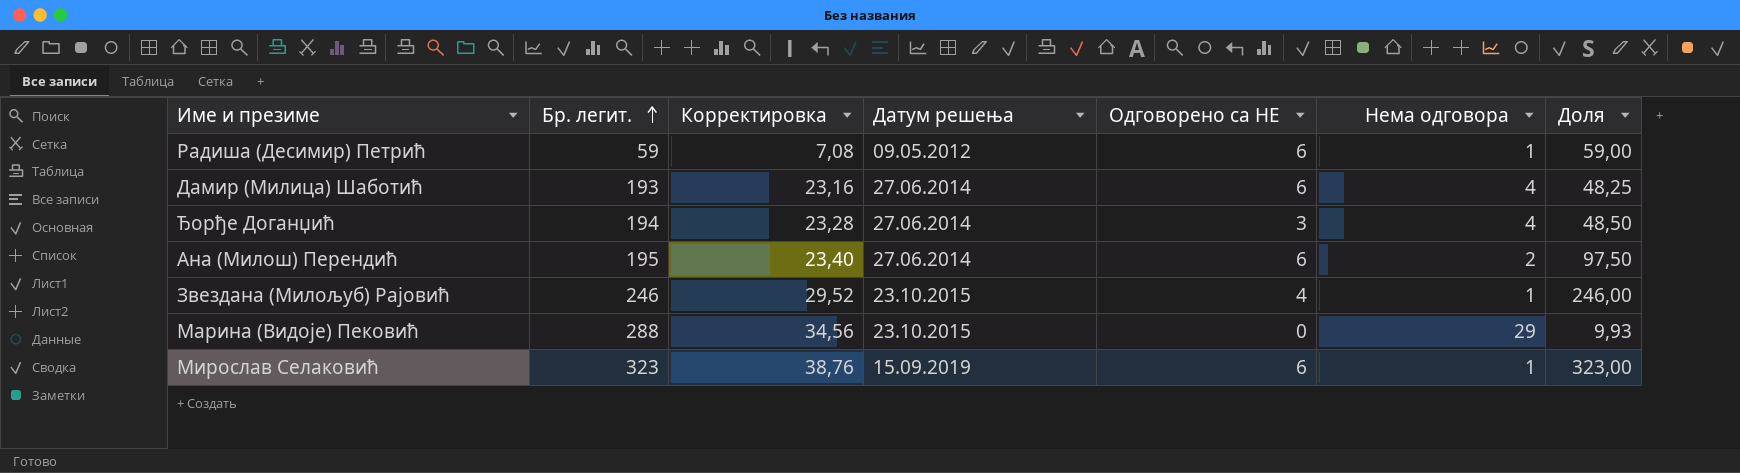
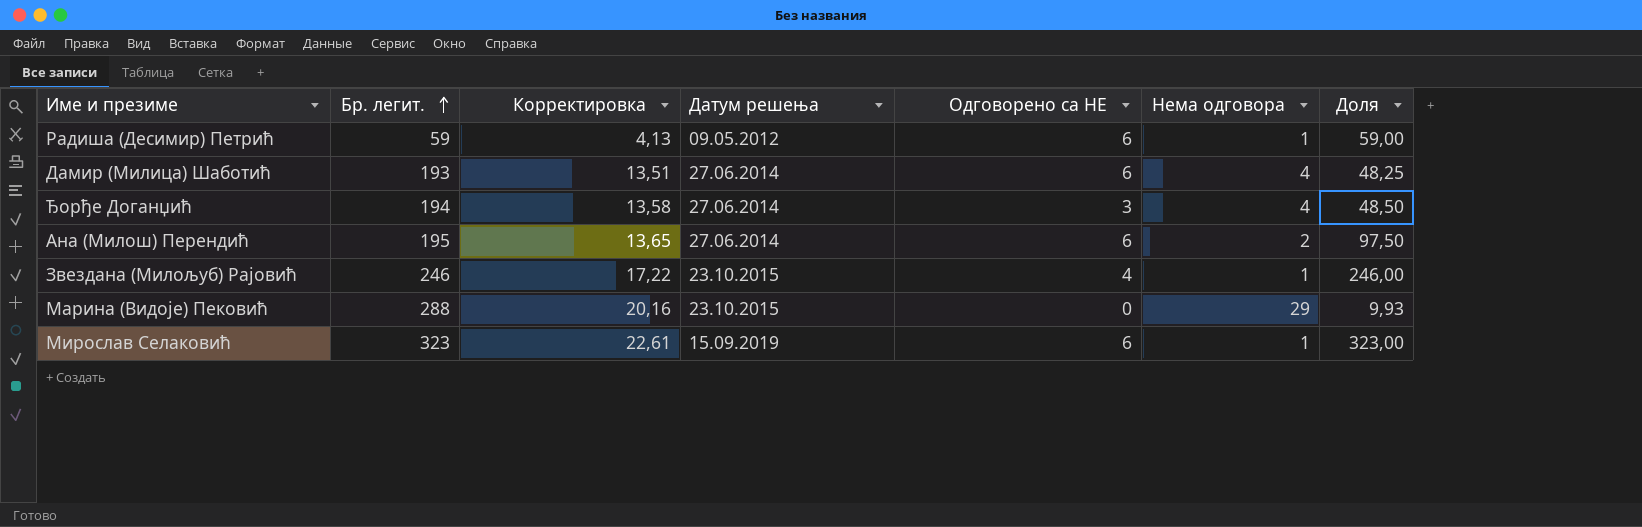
column Корректировка | formula: [Бр. легит.] * 0,12 -> [Бр. легит.] * 0,07

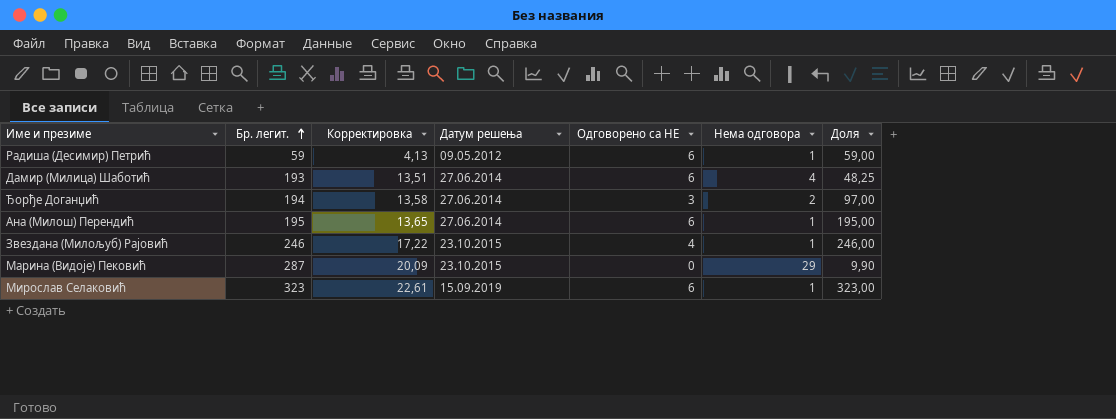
Ђорђе Доганџић | Нема одговора: 4 -> 2
Ђорђе Доганџић | Доля: 48,50 -> 97,00
Ана (Милош) Перендић | Нема одговора: 2 -> 1
Ана (Милош) Перендић | Доля: 97,50 -> 195,00
Марина (Видоје) Пековић | Бр. легит.: 288 -> 287
Марина (Видоје) Пековић | Корректировка: 20,16 -> 20,09
Марина (Видоје) Пековић | Доля: 9,93 -> 9,90

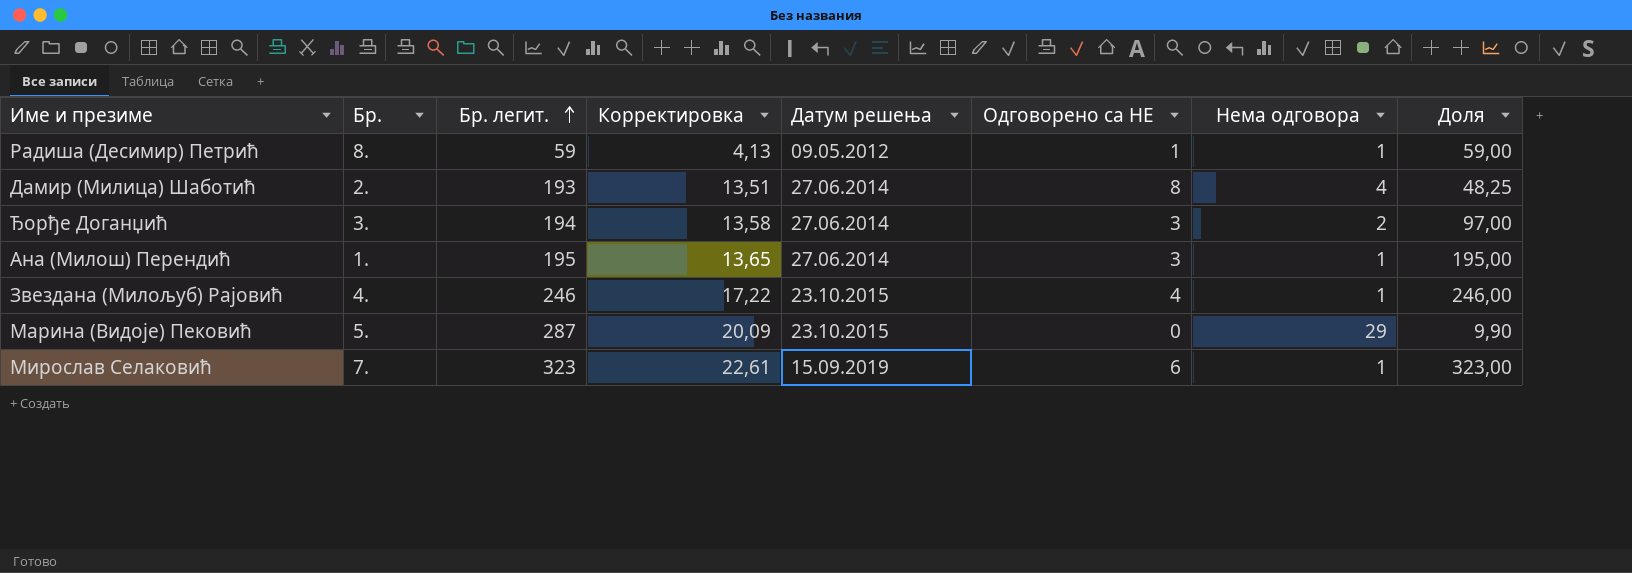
column Бр. | position: none -> 2
Радиша (Десимир) Петрић | Одговорено са НЕ: 6 -> 1
Дамир (Милица) Шаботић | Одговорено са НЕ: 6 -> 8
Ана (Милош) Перендић | Одговорено са НЕ: 6 -> 3

